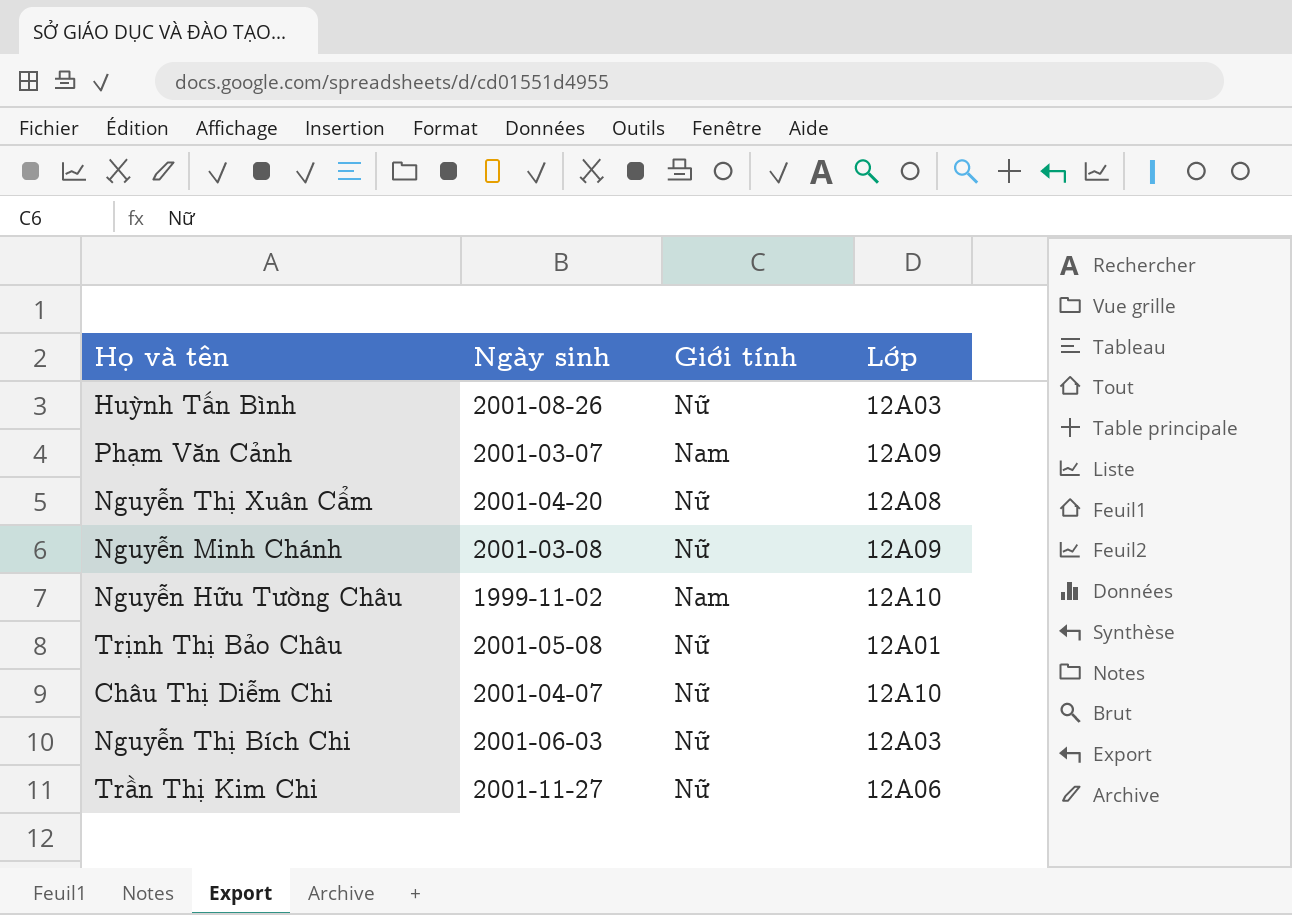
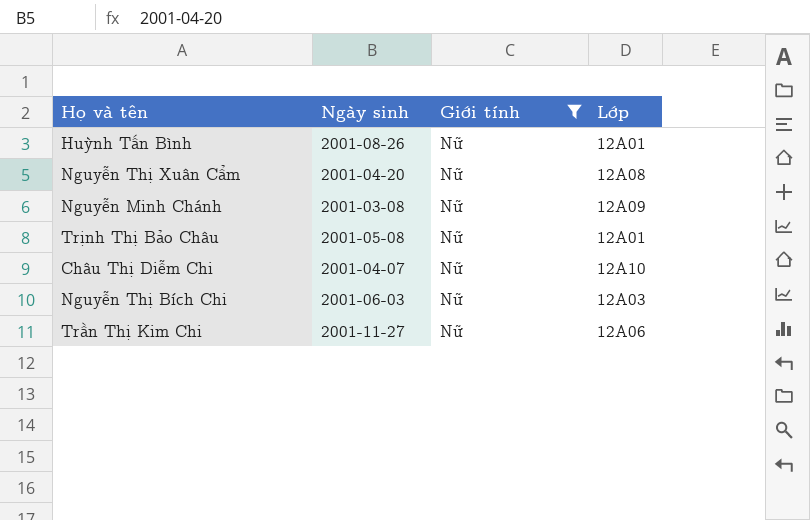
filter: none -> Giới tính = Nữ
Huỳnh Tấn Bình | Lớp: 12A03 -> 12A01

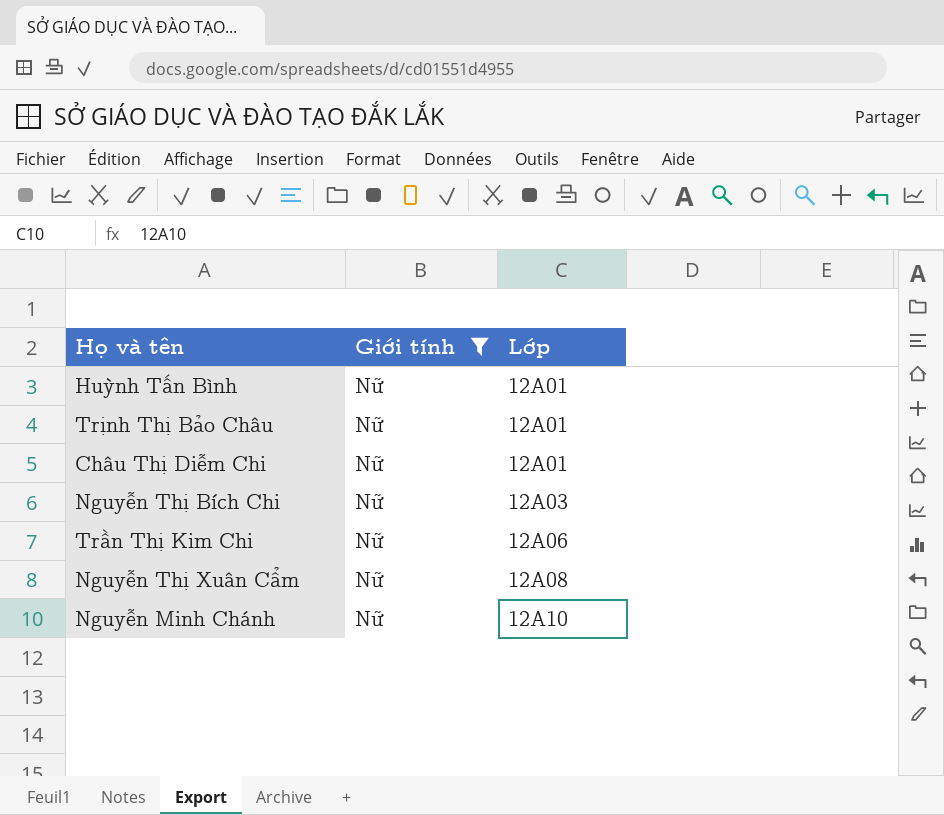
row order: none -> Lớp ascending
column Ngày sinh | position: 2 -> none
Châu Thị Diễm Chi | Lớp: 12A10 -> 12A01
Nguyễn Minh Chánh | Lớp: 12A09 -> 12A10

